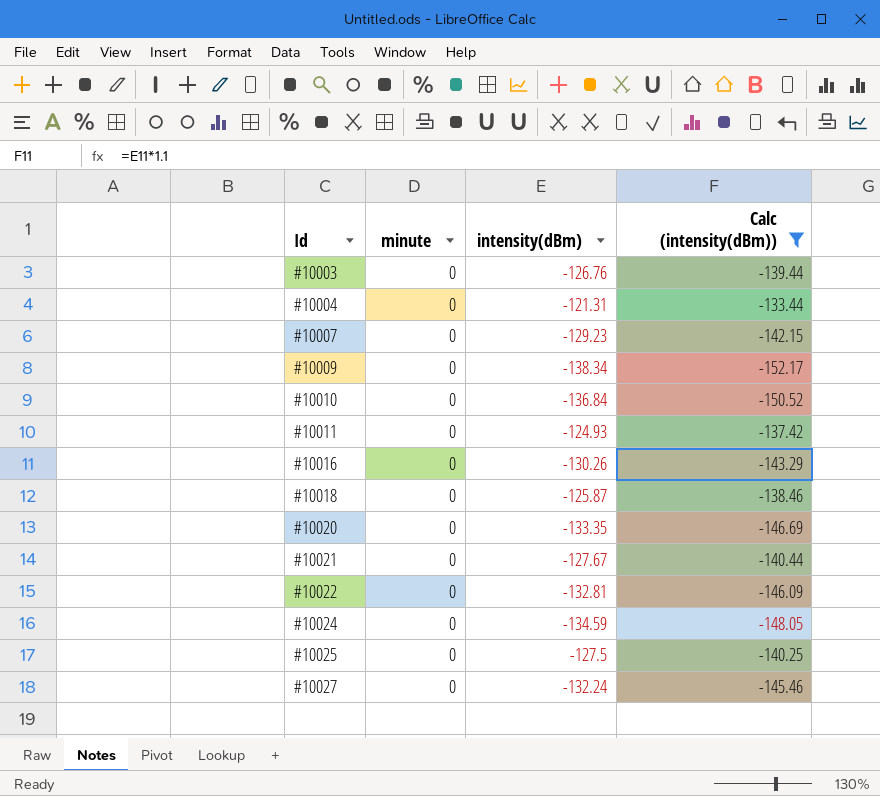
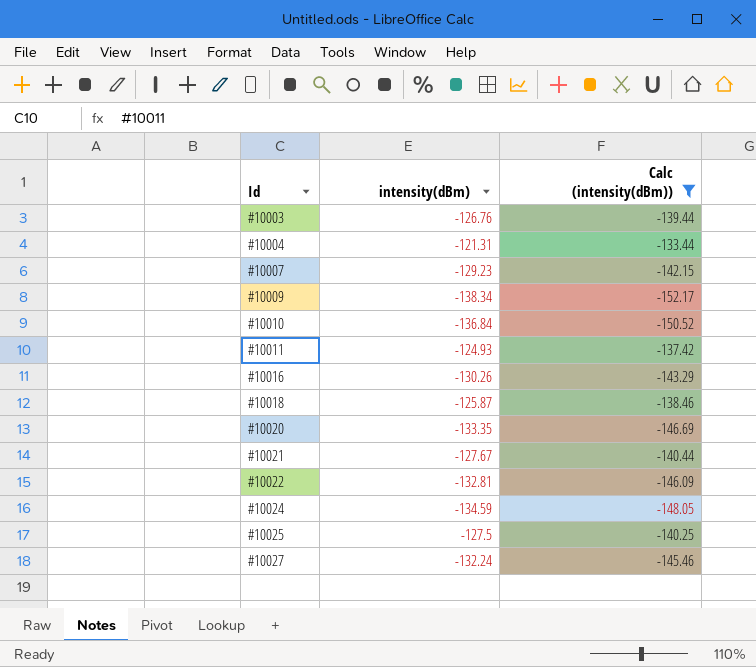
column minute | position: 2 -> none

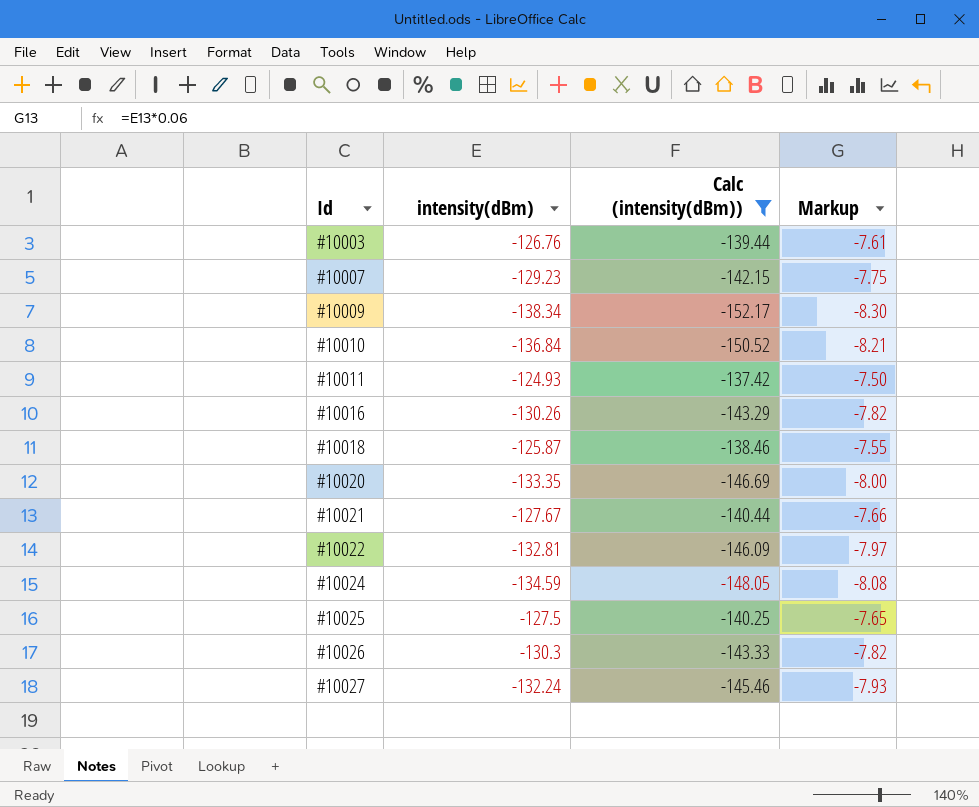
column Markup | formula: none -> [intensity(dBm)] * 0.06
row #10004: -121.31 | -133.44 -> none
row #10026: none -> -130.3 | -143.33 | -7.82

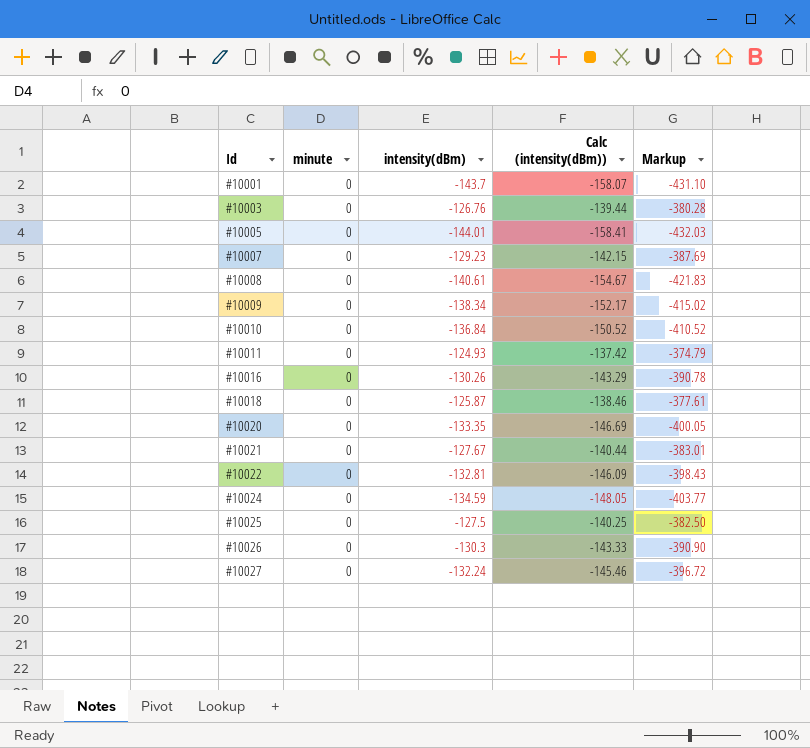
filter: Calc (intensity(dBm)) >= -152.17 -> none
column minute | position: none -> 2
column Markup | formula: [intensity(dBm)] * 0.06 -> [intensity(dBm)] * 3

